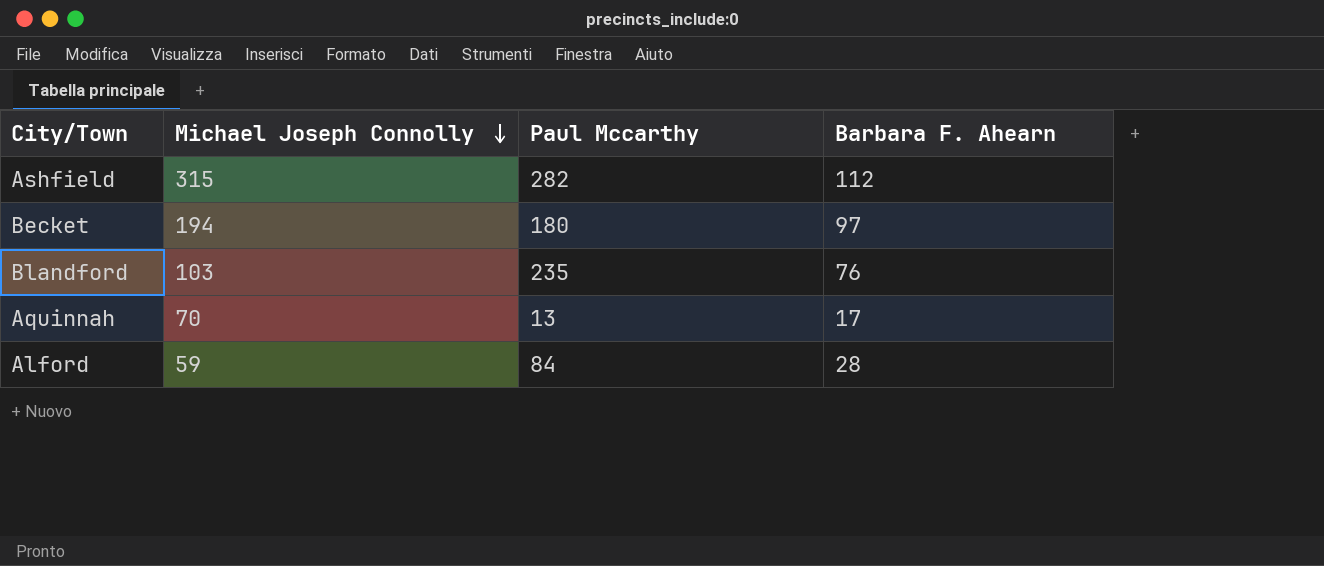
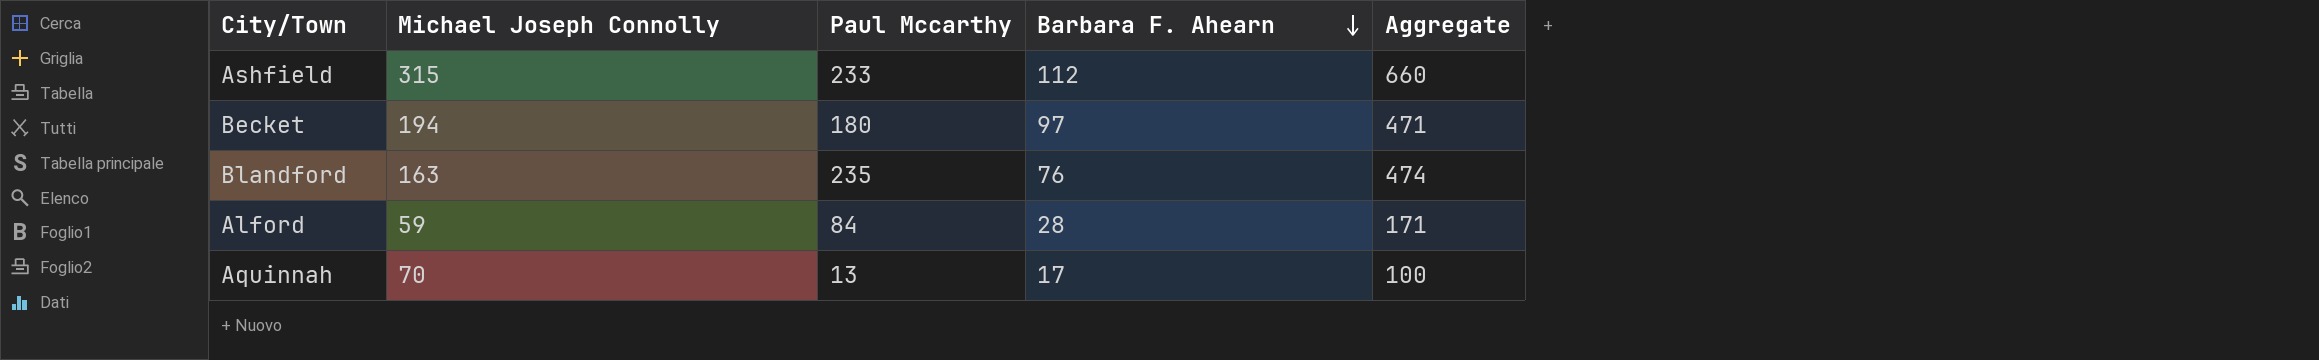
row order: Michael Joseph Connolly descending -> Barbara F. Ahearn descending
column Aggregate | formula: none -> [Michael Joseph Connolly] + [Paul Mccarthy] + [Barbara F. Ahearn]
Ashfield | Paul Mccarthy: 282 -> 233
Blandford | Michael Joseph Connolly: 103 -> 163

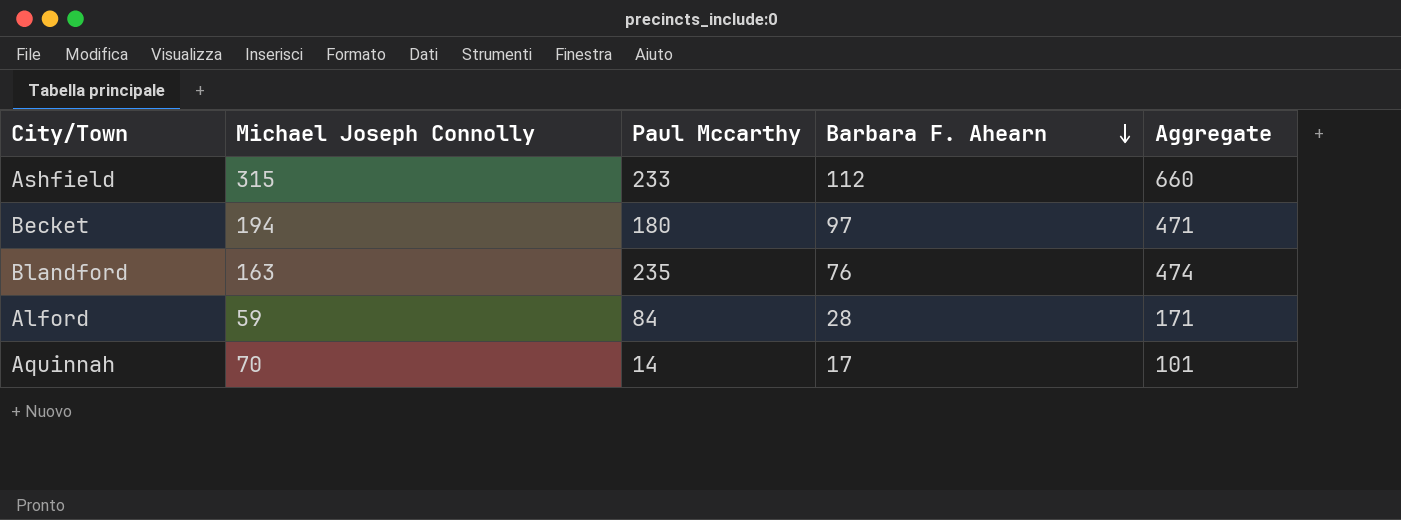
Aquinnah | Paul Mccarthy: 13 -> 14
Aquinnah | Aggregate: 100 -> 101

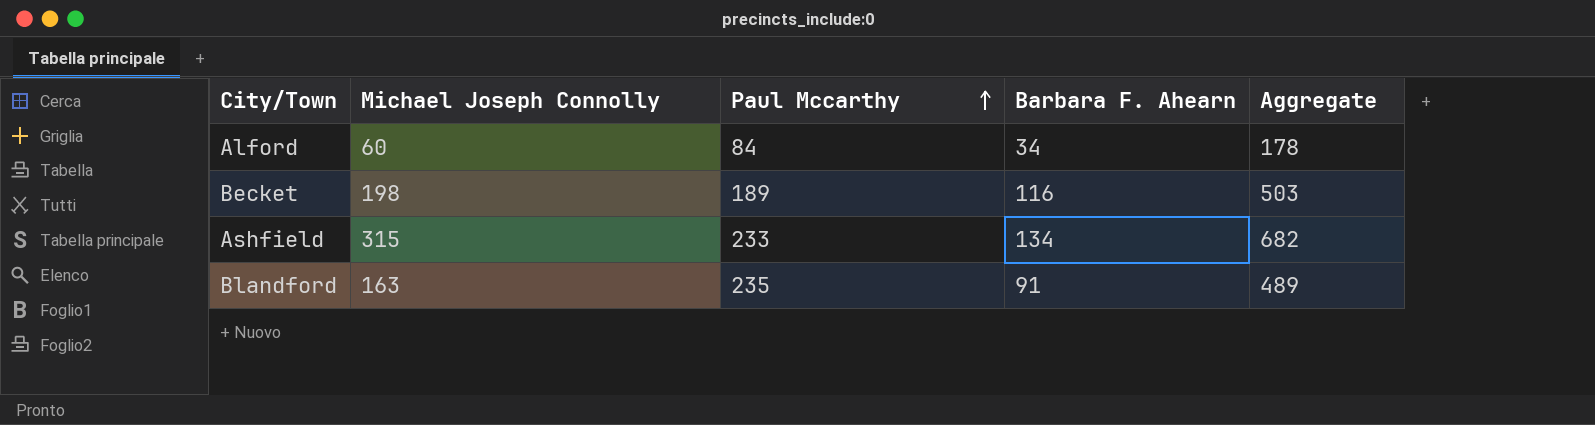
row order: Barbara F. Ahearn descending -> Paul Mccarthy ascending
row Aquinnah: 70 | 14 | 17 | 101 -> none
Alford | Michael Joseph Connolly: 59 -> 60
Alford | Barbara F. Ahearn: 28 -> 34
Alford | Aggregate: 171 -> 178
Becket | Michael Joseph Connolly: 194 -> 198
Becket | Paul Mccarthy: 180 -> 189
Becket | Barbara F. Ahearn: 97 -> 116
Becket | Aggregate: 471 -> 503
Ashfield | Barbara F. Ahearn: 112 -> 134
Ashfield | Aggregate: 660 -> 682
Blandford | Barbara F. Ahearn: 76 -> 91
Blandford | Aggregate: 474 -> 489

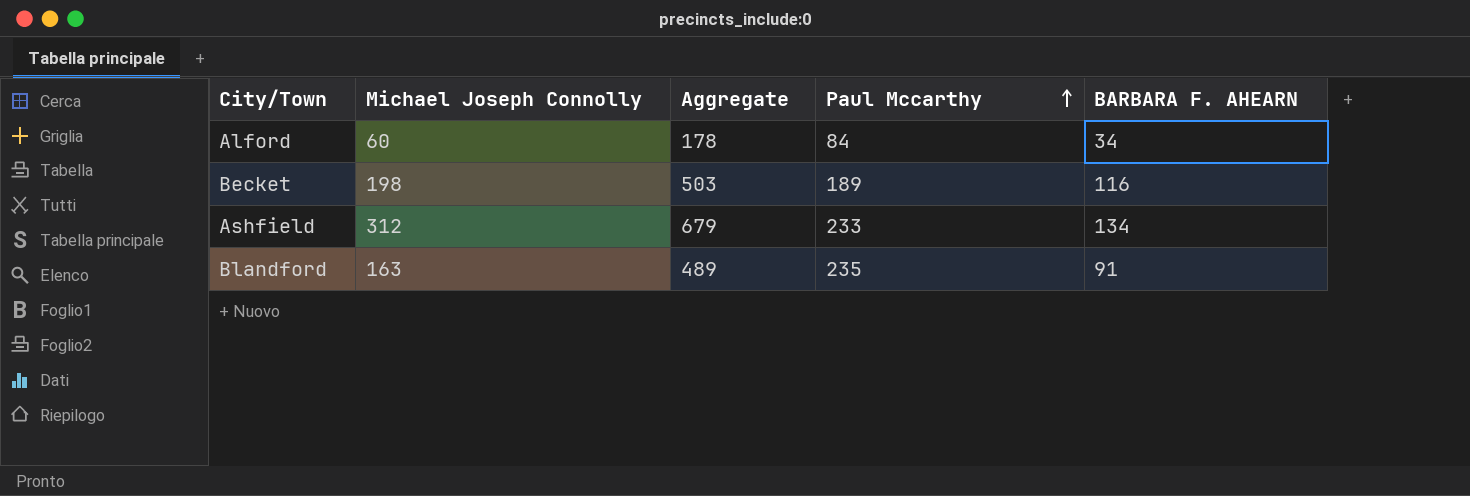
column Aggregate | position: 5 -> 3
column name: Barbara F. Ahearn -> BARBARA F. AHEARN
Ashfield | Michael Joseph Connolly: 315 -> 312
Ashfield | Aggregate: 682 -> 679

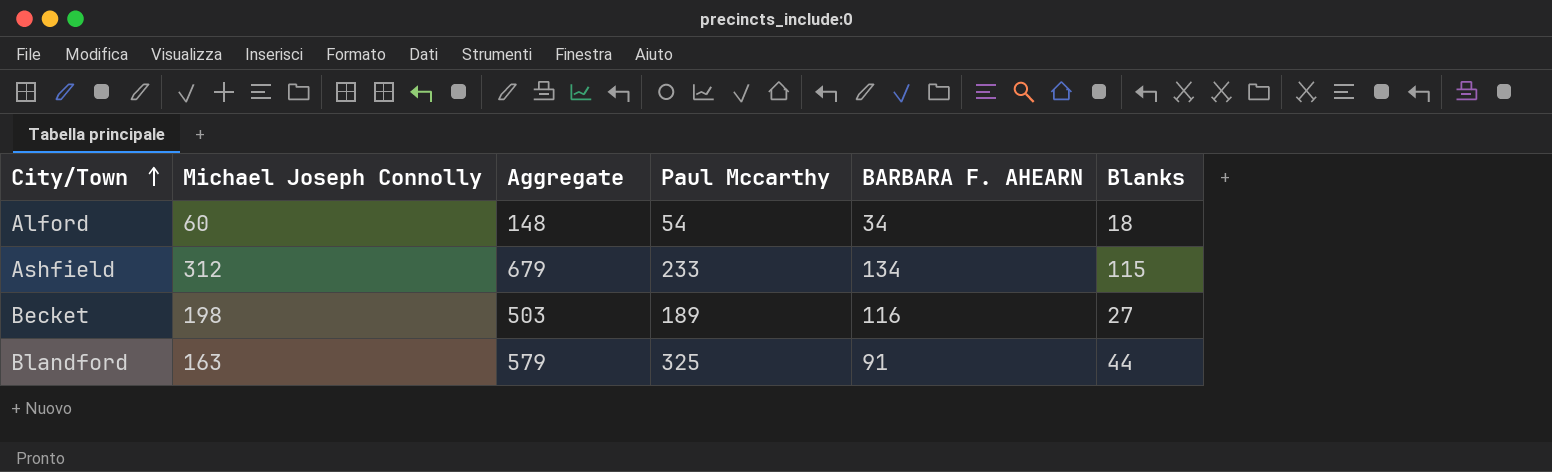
row order: Paul Mccarthy ascending -> City/Town ascending
column Blanks | position: none -> 6
Alford | Aggregate: 178 -> 148
Alford | Paul Mccarthy: 84 -> 54
Blandford | Aggregate: 489 -> 579
Blandford | Paul Mccarthy: 235 -> 325

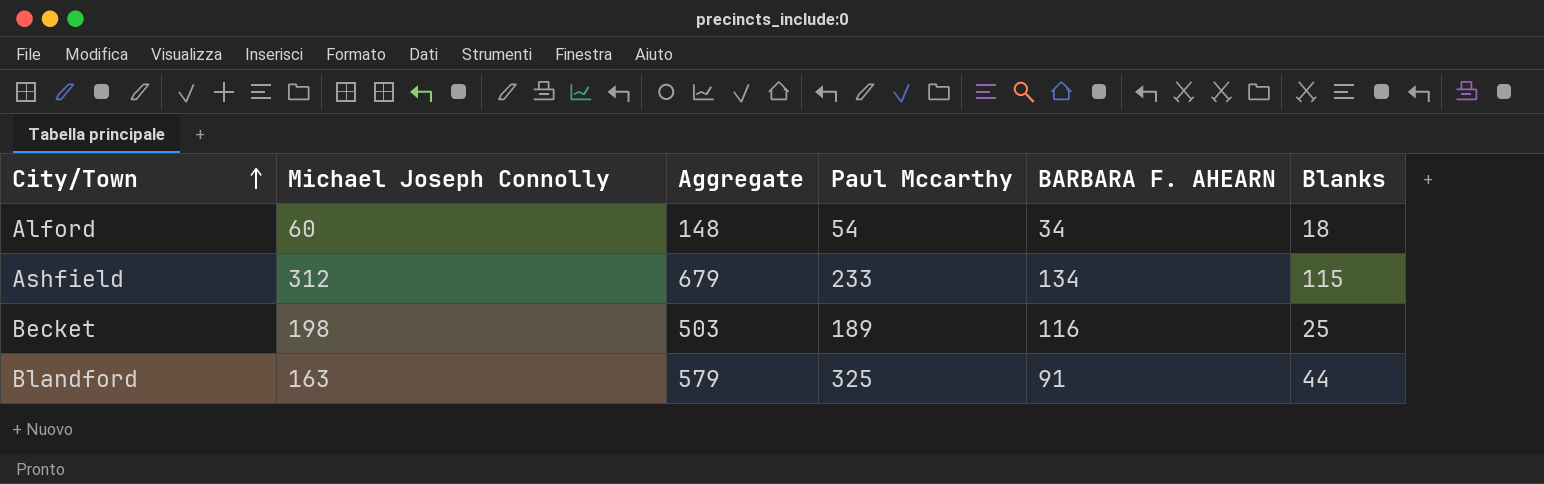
Becket | Blanks: 27 -> 25

